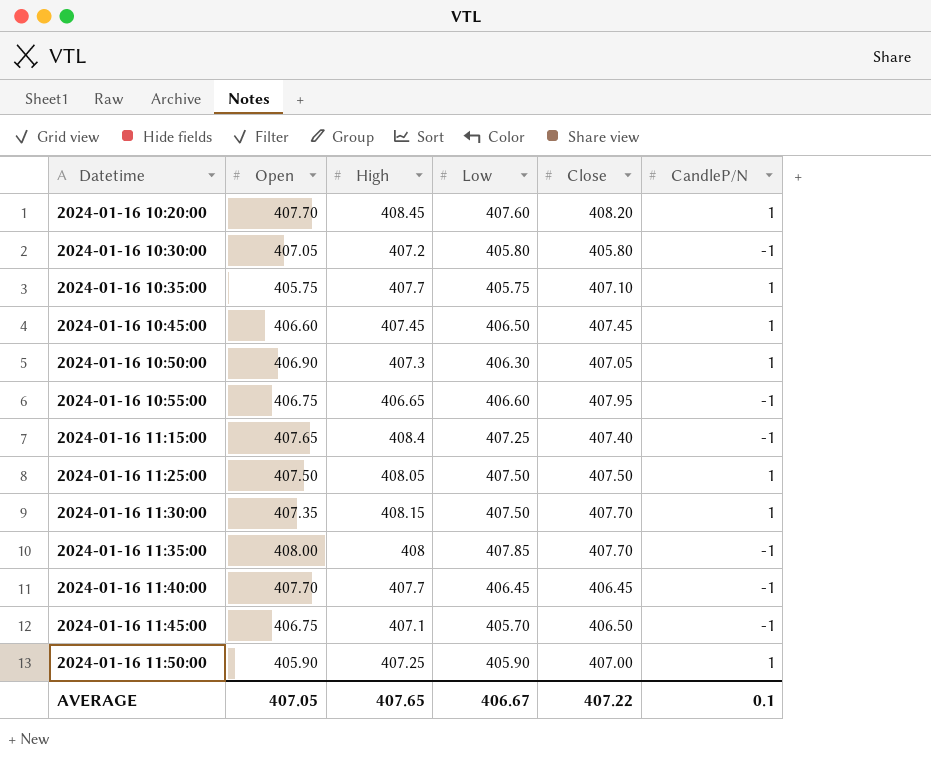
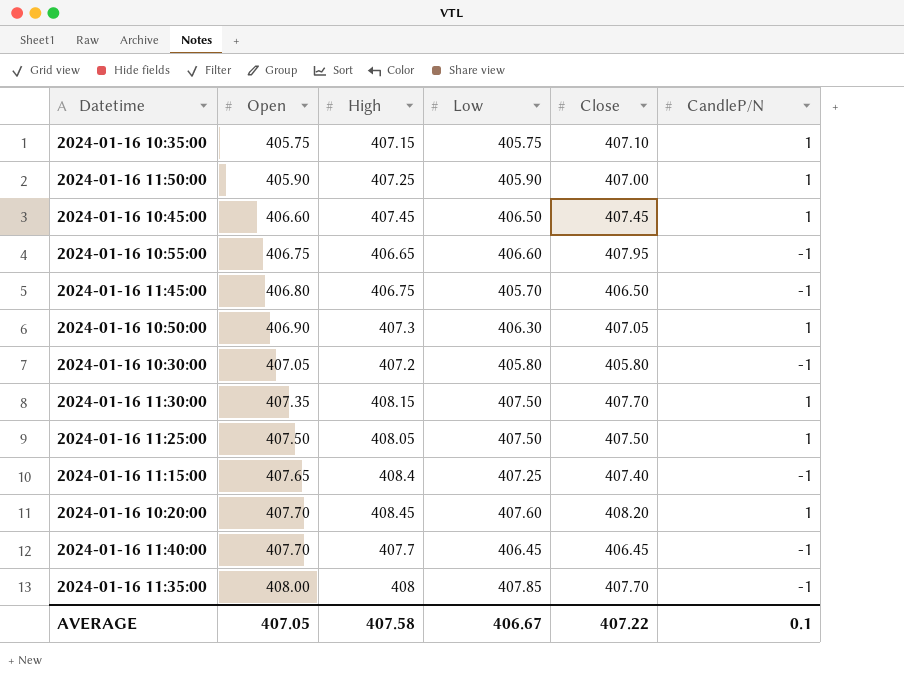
row order: Datetime ascending -> Open ascending
2024-01-16 10:35:00 | High: 407.7 -> 407.15
2024-01-16 11:45:00 | Open: 406.75 -> 406.80
2024-01-16 11:45:00 | High: 407.1 -> 406.75
AVERAGE | High: 407.65 -> 407.58

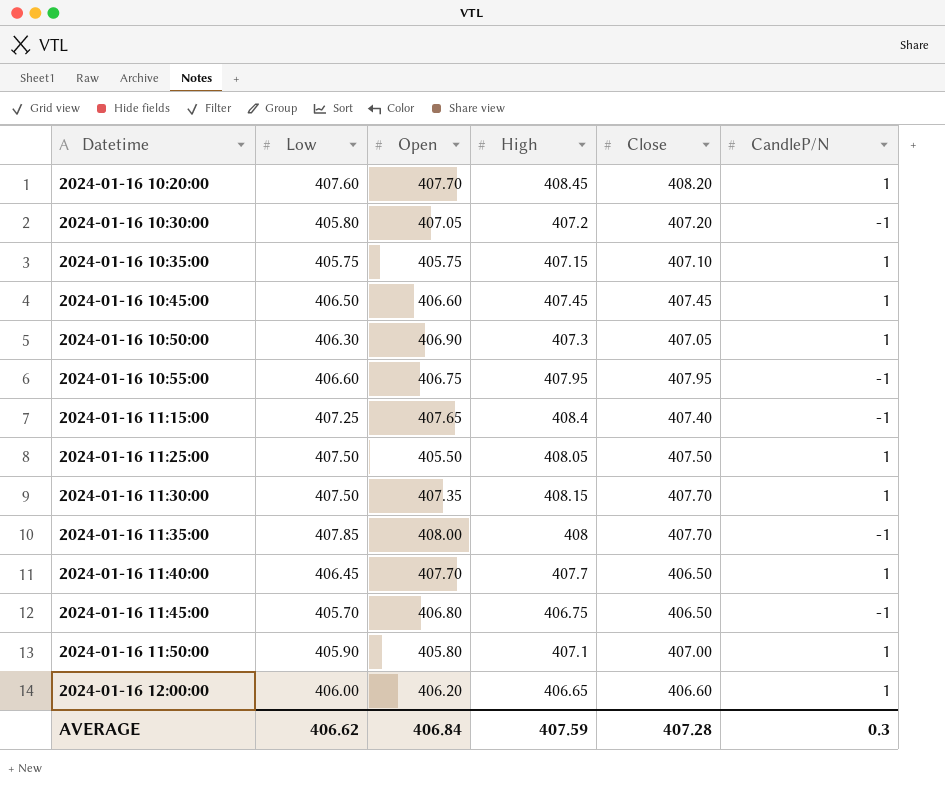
row order: Open ascending -> Datetime ascending
column Low | position: 4 -> 2
2024-01-16 10:30:00 | Close: 405.80 -> 407.20
2024-01-16 10:55:00 | High: 406.65 -> 407.95
2024-01-16 11:25:00 | Open: 407.50 -> 405.50
2024-01-16 11:40:00 | Close: 406.45 -> 406.50
2024-01-16 11:40:00 | CandleP/N: -1 -> 1
2024-01-16 11:50:00 | Open: 405.90 -> 405.80
2024-01-16 11:50:00 | High: 407.25 -> 407.1
row 2024-01-16 12:00:00: none -> 406.00 | 406.20 | 406.65 | 406.60 | 1
AVERAGE | Low: 406.67 -> 406.62
AVERAGE | Open: 407.05 -> 406.84
AVERAGE | High: 407.58 -> 407.59
AVERAGE | Close: 407.22 -> 407.28
AVERAGE | CandleP/N: 0.1 -> 0.3

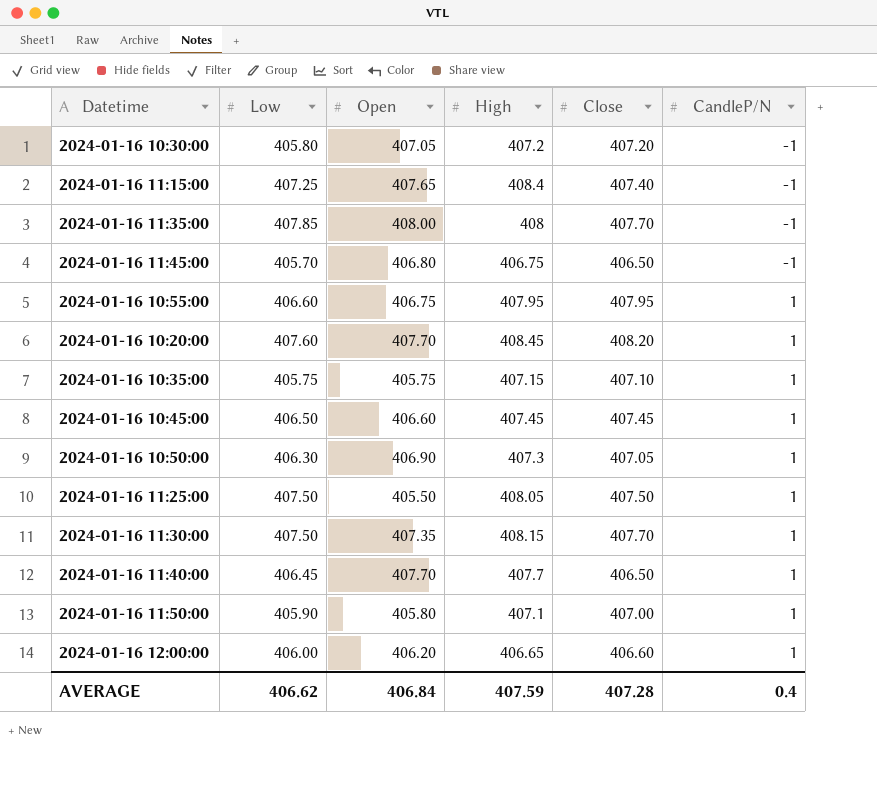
row order: Datetime ascending -> CandleP/N ascending
2024-01-16 10:55:00 | CandleP/N: -1 -> 1
AVERAGE | CandleP/N: 0.3 -> 0.4

